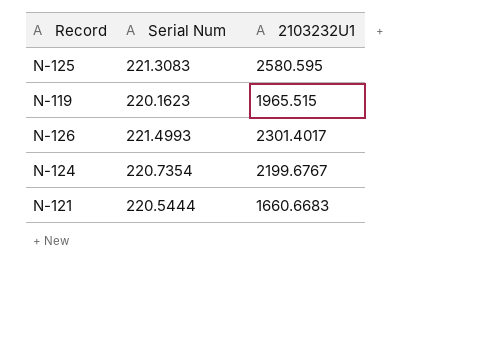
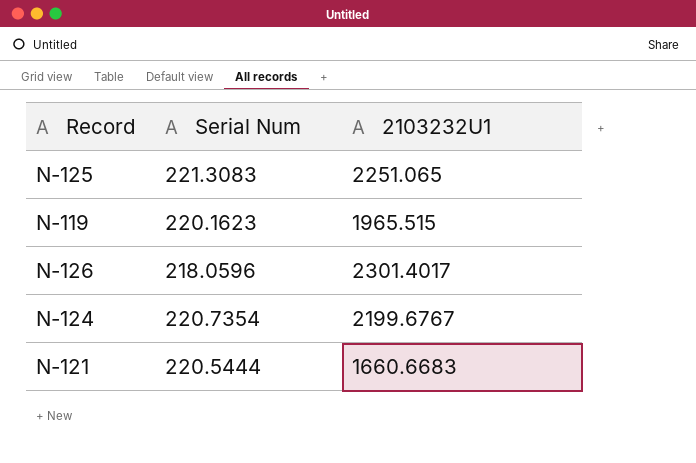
N-125 | 2103232U1: 2580.595 -> 2251.065
N-126 | Serial Num: 221.4993 -> 218.0596

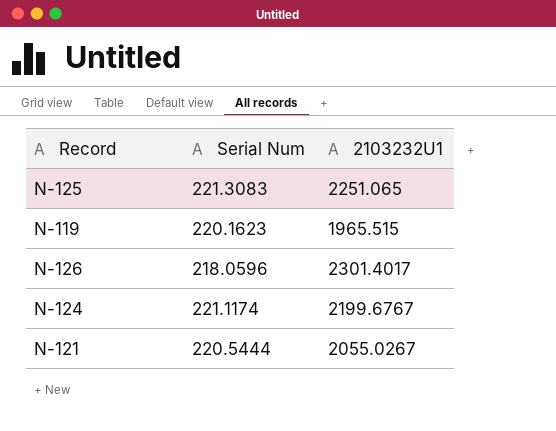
N-124 | Serial Num: 220.7354 -> 221.1174
N-121 | 2103232U1: 1660.6683 -> 2055.0267

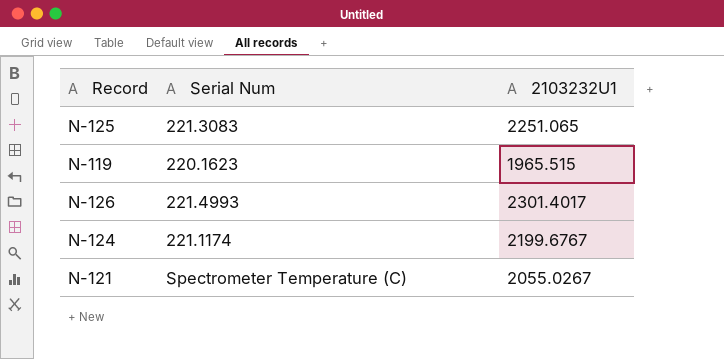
N-126 | Serial Num: 218.0596 -> 221.4993
N-121 | Serial Num: 220.5444 -> Spectrometer Temperature (C)

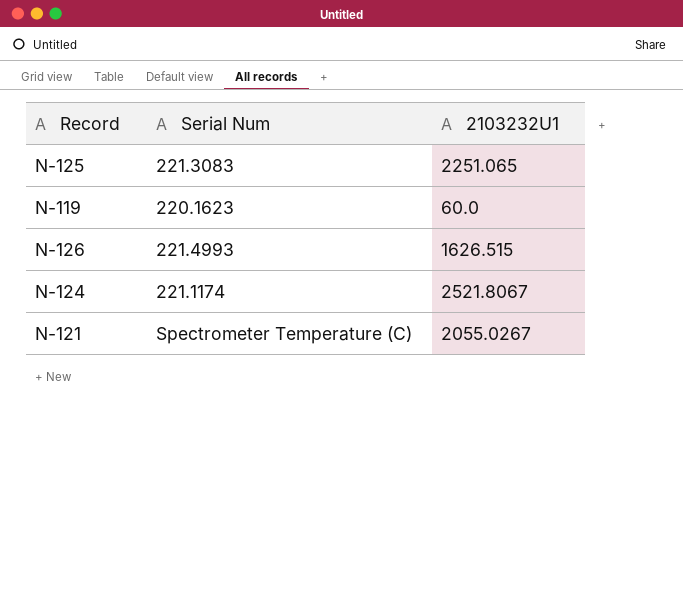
N-119 | 2103232U1: 1965.515 -> 60.0
N-126 | 2103232U1: 2301.4017 -> 1626.515
N-124 | 2103232U1: 2199.6767 -> 2521.8067

